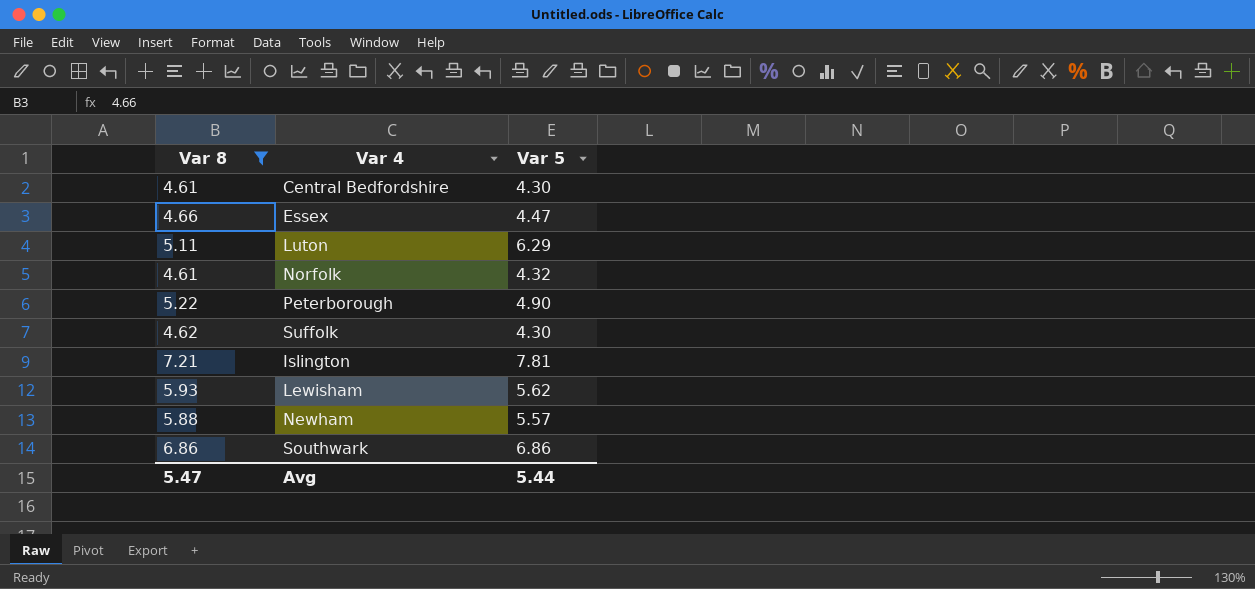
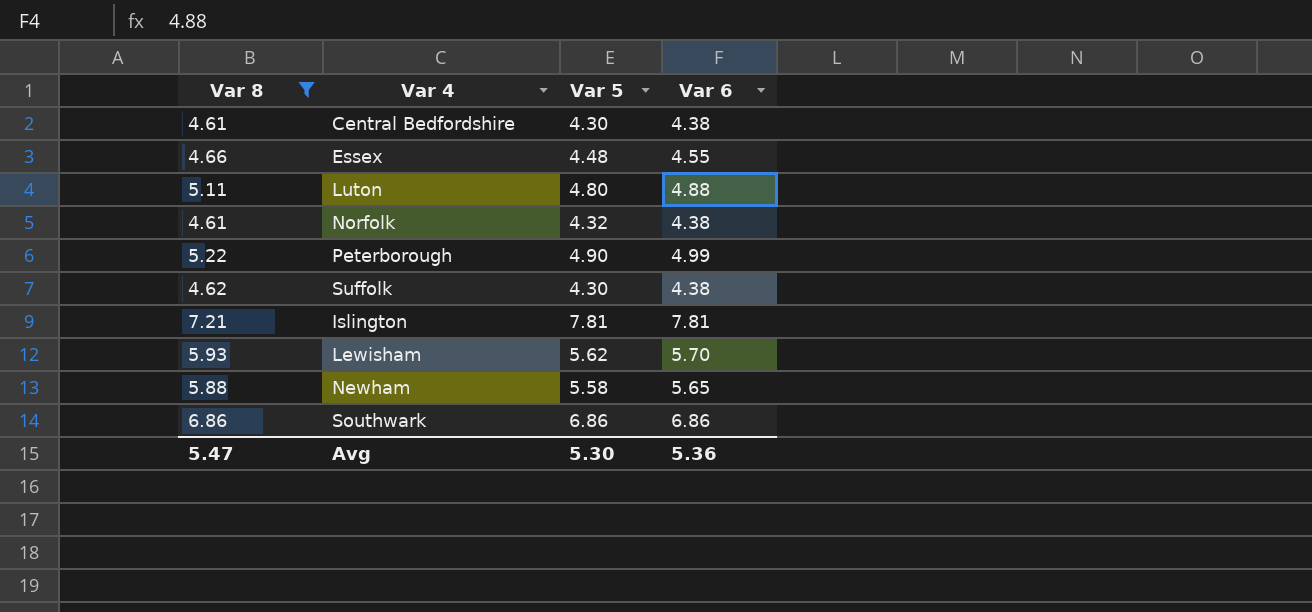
column Var 6 | position: none -> 4
Essex | Var 5: 4.47 -> 4.48
Luton | Var 5: 6.29 -> 4.80
Newham | Var 5: 5.57 -> 5.58
Avg | Var 5: 5.44 -> 5.30

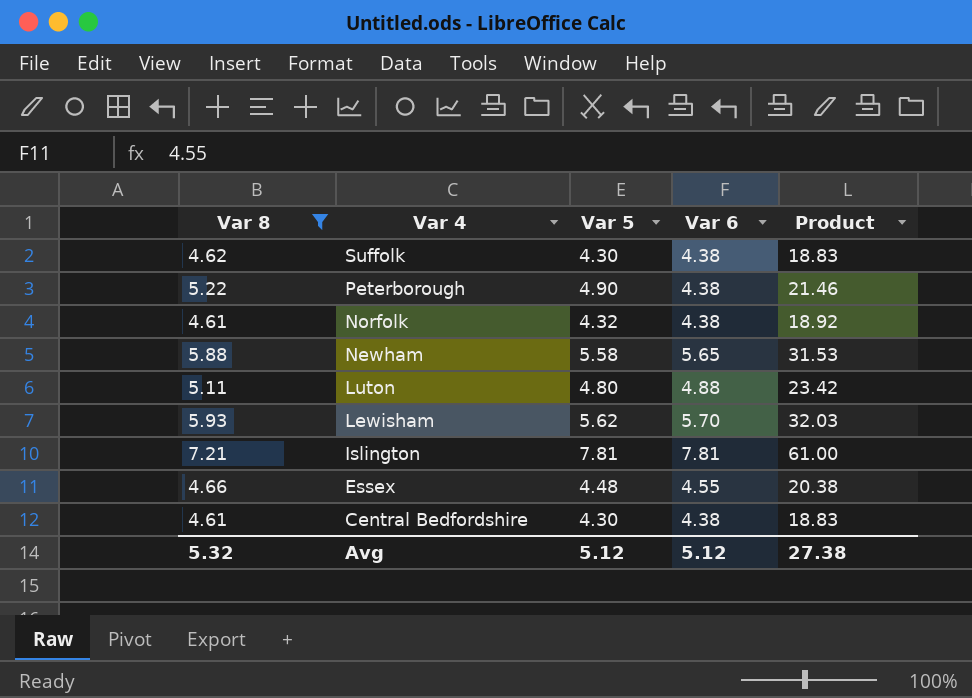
row order: none -> Var 4 descending
column Product | formula: none -> [Var 5] * [Var 6]
row Southwark: 6.86 | 6.86 | 6.86 -> none
Peterborough | Var 6: 4.99 -> 4.38
Avg | Var 8: 5.47 -> 5.32
Avg | Var 5: 5.30 -> 5.12
Avg | Var 6: 5.36 -> 5.12

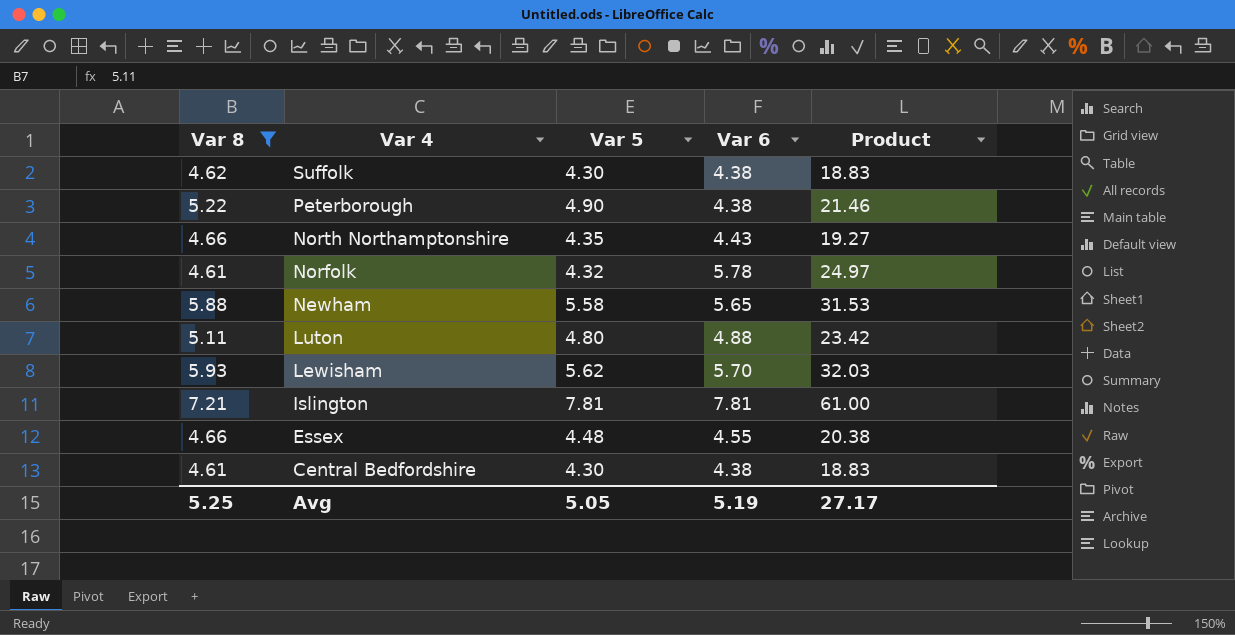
row North Northamptonshire: none -> 4.66 | 4.35 | 4.43 | 19.27
Norfolk | Var 6: 4.38 -> 5.78
Norfolk | Product: 18.92 -> 24.97
Avg | Var 8: 5.32 -> 5.25
Avg | Var 5: 5.12 -> 5.05
Avg | Var 6: 5.12 -> 5.19
Avg | Product: 27.38 -> 27.17

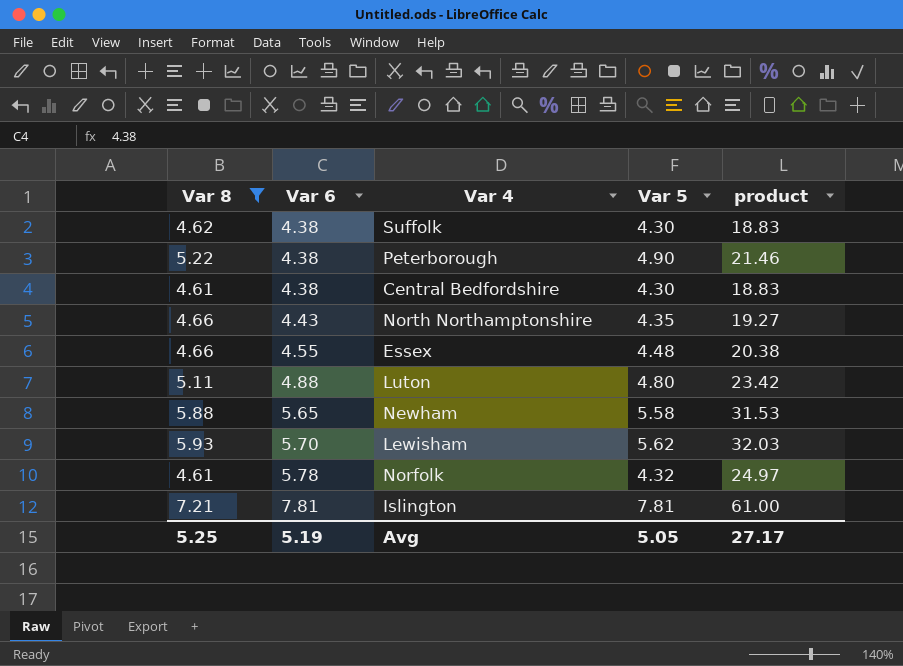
row order: Var 4 descending -> Var 6 ascending
column Var 6 | position: 4 -> 2
column name: Product -> product

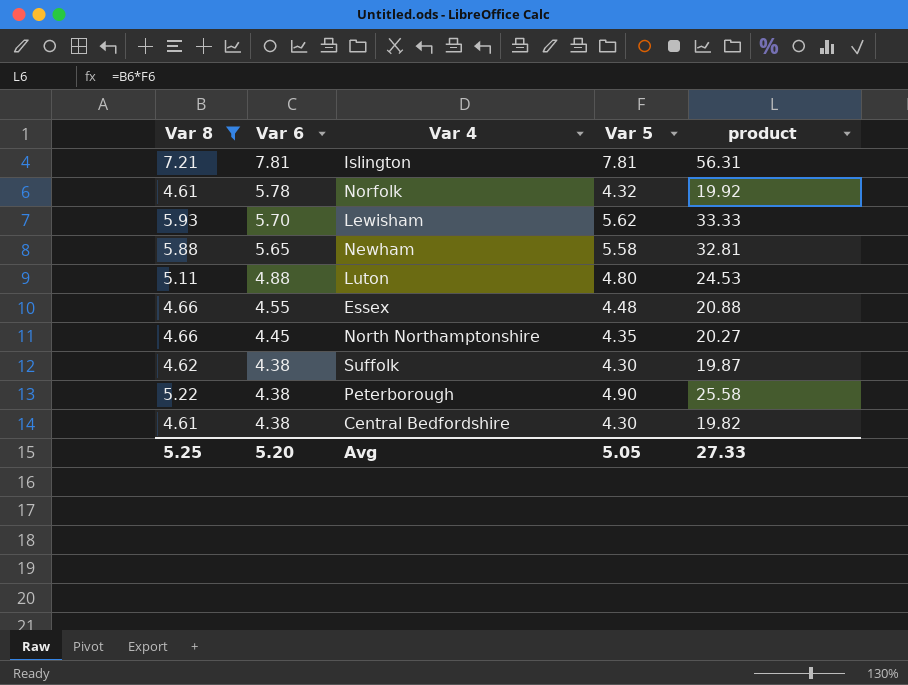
row order: Var 6 ascending -> Var 6 descending
column product | formula: [Var 6] * [Var 5] -> [Var 8] * [Var 5]
North Northamptonshire | Var 6: 4.43 -> 4.45
Avg | Var 6: 5.19 -> 5.20
Avg | product: 27.17 -> 27.33

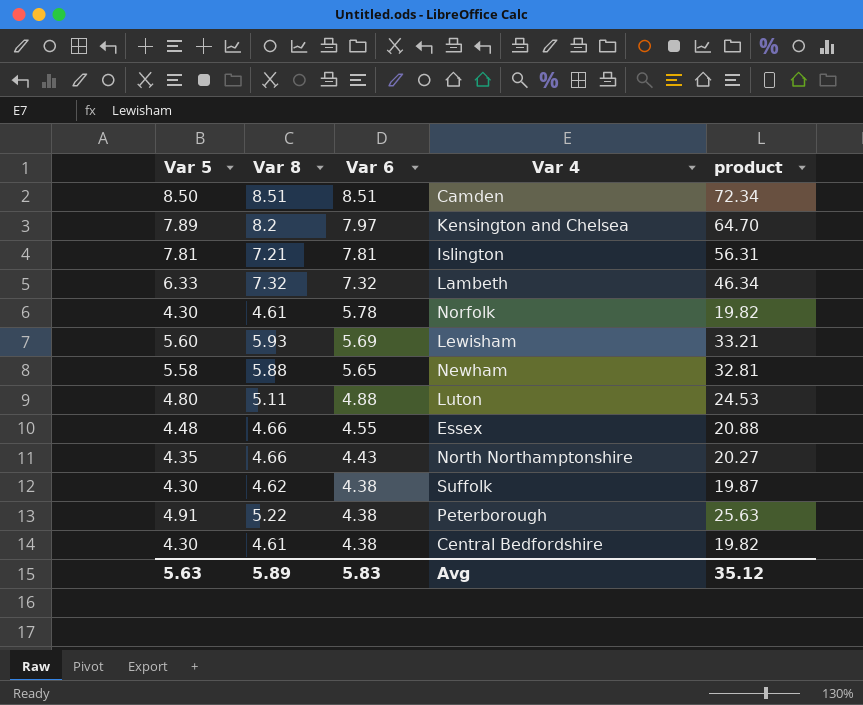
filter: Var 8 <= 7.21 -> none
column Var 5 | position: 4 -> 1
Norfolk | Var 5: 4.32 -> 4.30
Norfolk | product: 19.92 -> 19.82
Lewisham | Var 5: 5.62 -> 5.60
Lewisham | Var 6: 5.70 -> 5.69
Lewisham | product: 33.33 -> 33.21
North Northamptonshire | Var 6: 4.45 -> 4.43
Peterborough | Var 5: 4.90 -> 4.91
Peterborough | product: 25.58 -> 25.63
Avg | Var 5: 5.05 -> 5.63
Avg | Var 8: 5.25 -> 5.89
Avg | Var 6: 5.20 -> 5.83
Avg | product: 27.33 -> 35.12

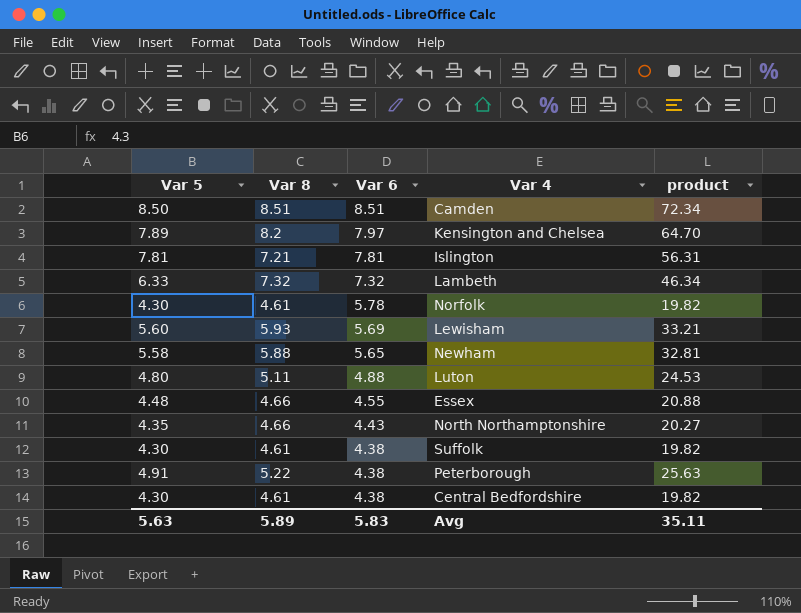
Suffolk | Var 8: 4.62 -> 4.61
Suffolk | product: 19.87 -> 19.82
Avg | product: 35.12 -> 35.11

